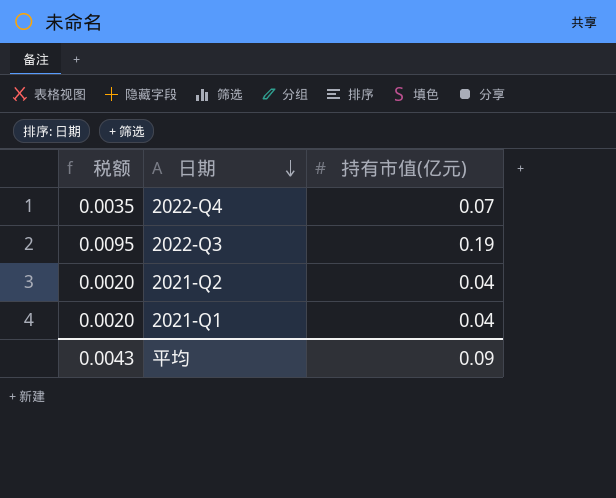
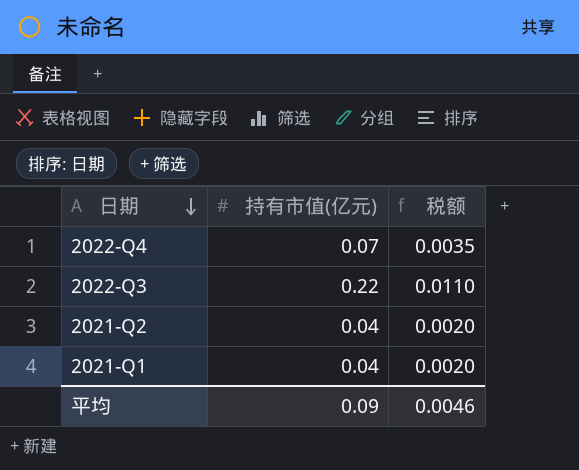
column 税额 | position: 1 -> 3
2022-Q3 | 持有市值(亿元): 0.19 -> 0.22
2022-Q3 | 税额: 0.0095 -> 0.0110
平均 | 税额: 0.0043 -> 0.0046

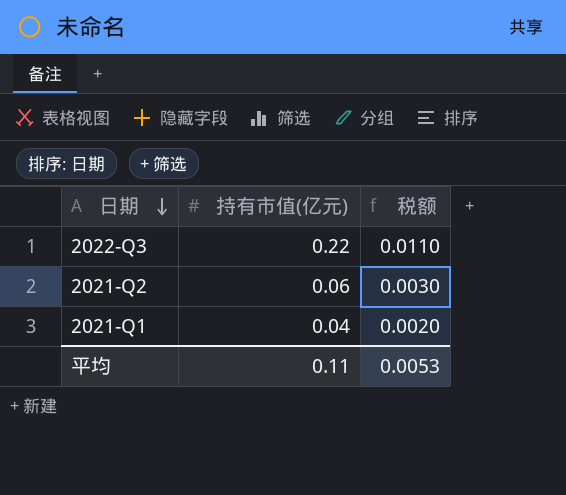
row 2022-Q4: 0.07 | 0.0035 -> none
2021-Q2 | 持有市值(亿元): 0.04 -> 0.06
2021-Q2 | 税额: 0.0020 -> 0.0030
平均 | 持有市值(亿元): 0.09 -> 0.11
平均 | 税额: 0.0046 -> 0.0053

